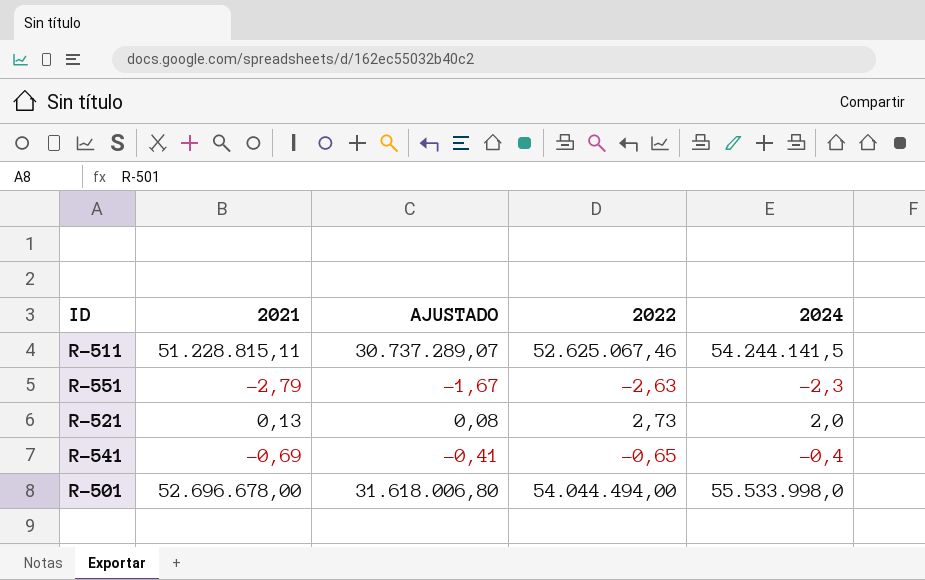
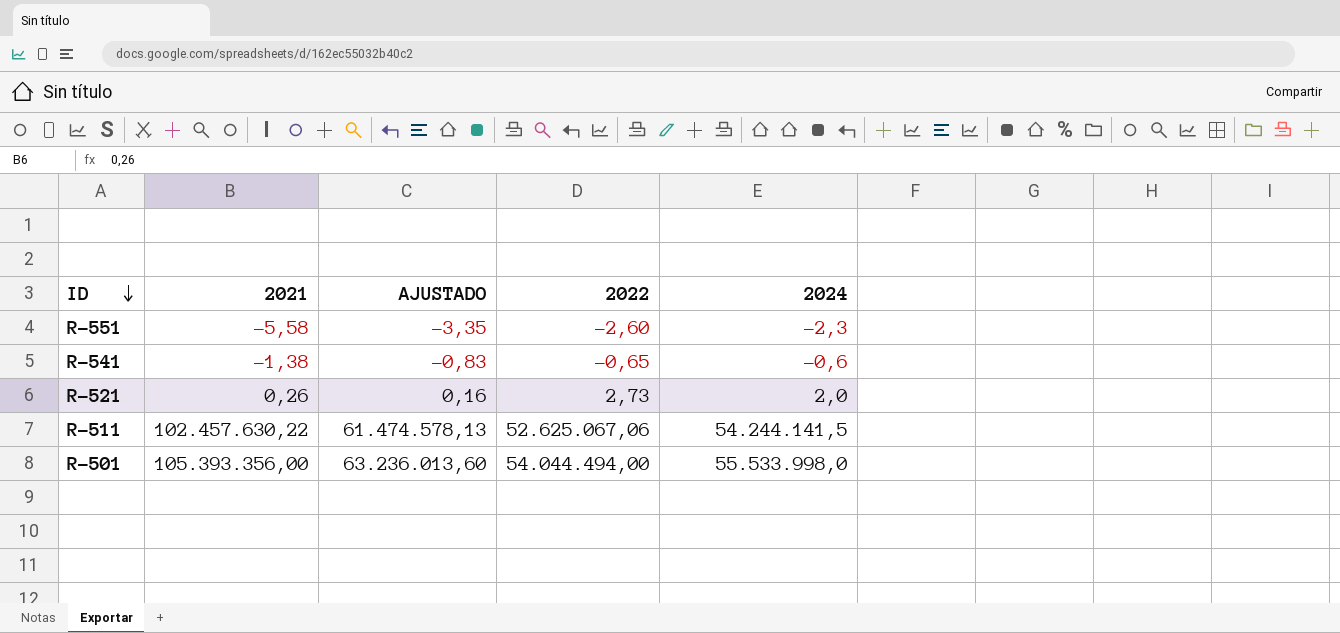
row order: none -> ID descending
R-551 | 2021: -2,79 -> -5,58
R-551 | AJUSTADO: -1,67 -> -3,35
R-551 | 2022: -2,63 -> -2,60
R-541 | 2021: -0,69 -> -1,38
R-541 | AJUSTADO: -0,41 -> -0,83
R-541 | 2024: -0,4 -> -0,6
R-521 | 2021: 0,13 -> 0,26
R-521 | AJUSTADO: 0,08 -> 0,16
R-511 | 2021: 51.228.815,11 -> 102.457.630,22
R-511 | AJUSTADO: 30.737.289,07 -> 61.474.578,13
R-511 | 2022: 52.625.067,46 -> 52.625.067,06
R-501 | 2021: 52.696.678,00 -> 105.393.356,00
R-501 | AJUSTADO: 31.618.006,80 -> 63.236.013,60

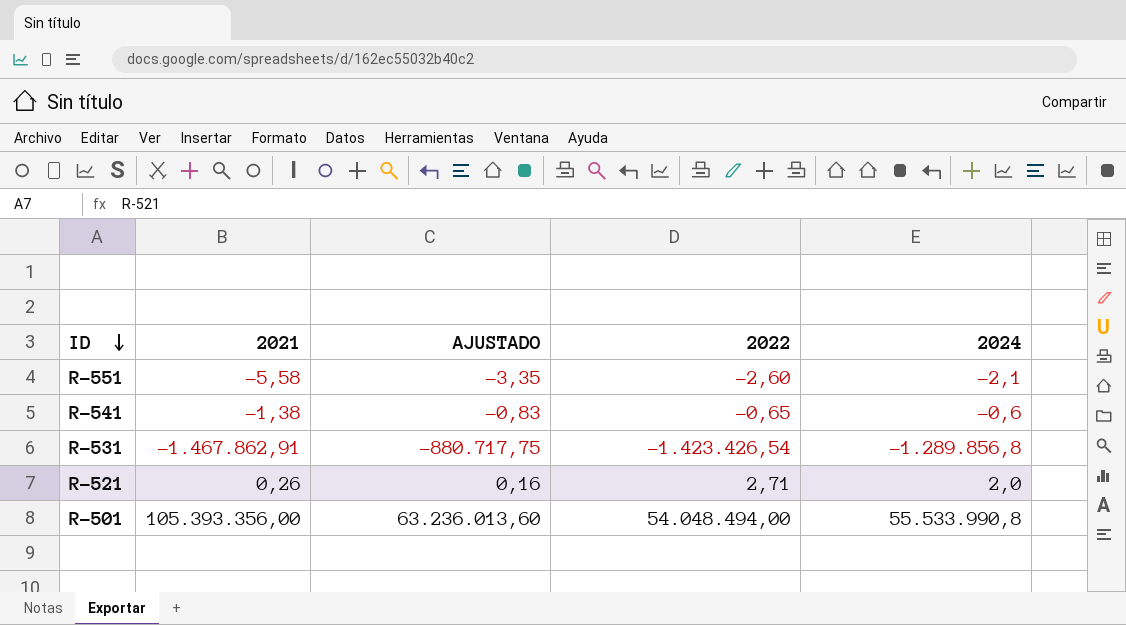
row R-511: 102.457.630,22 | 61.474.578,13 | 52.625.067,06 | 54.244.141,5 -> none
R-551 | 2024: -2,3 -> -2,1
row R-531: none -> -1.467.862,91 | -880.717,75 | -1.423.426,54 | -1.289.856,8
R-521 | 2022: 2,73 -> 2,71
R-501 | 2022: 54.044.494,00 -> 54.048.494,00
R-501 | 2024: 55.533.998,0 -> 55.533.990,8

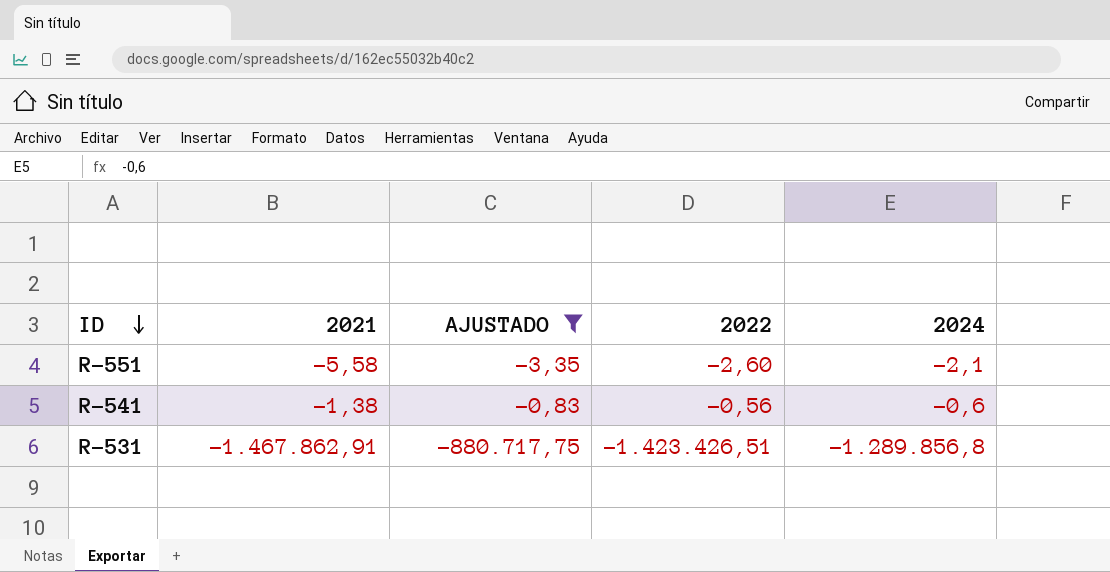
filter: none -> AJUSTADO <= -0,83
R-541 | 2022: -0,65 -> -0,56
R-531 | 2022: -1.423.426,54 -> -1.423.426,51

